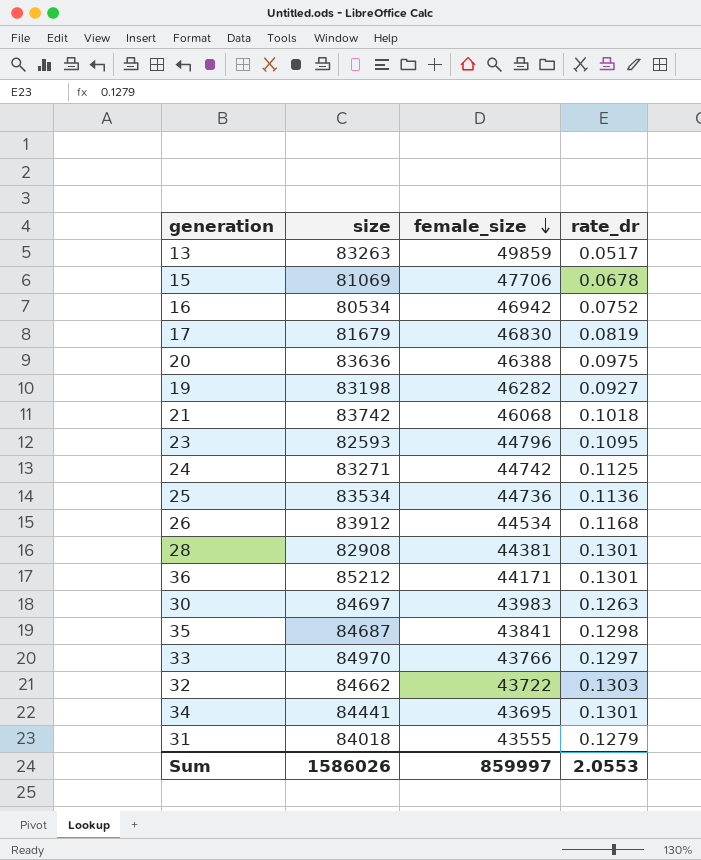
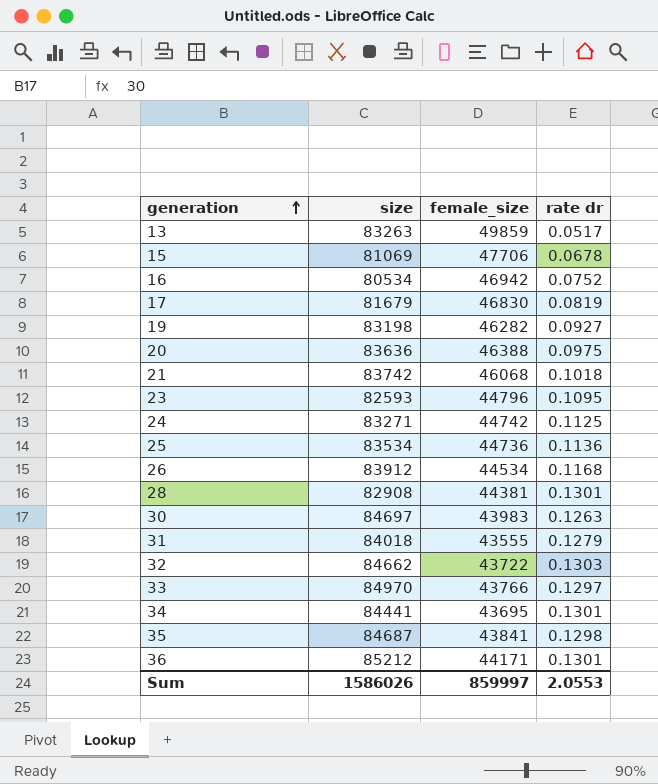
row order: female_size descending -> generation ascending
column name: rate_dr -> rate dr

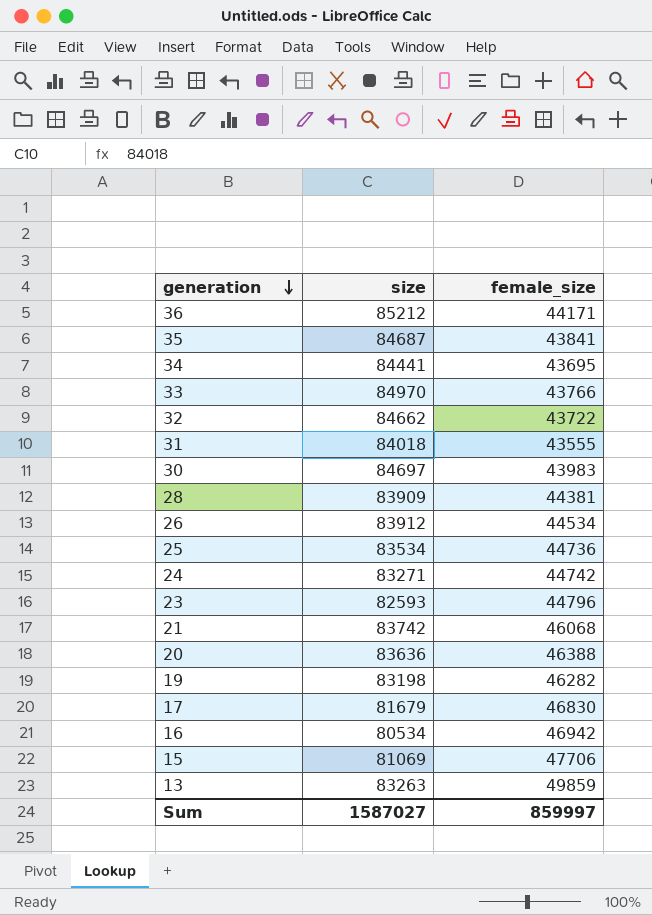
row order: generation ascending -> generation descending
column rate dr | position: 4 -> none
28 | size: 82908 -> 83909
Sum | size: 1586026 -> 1587027

